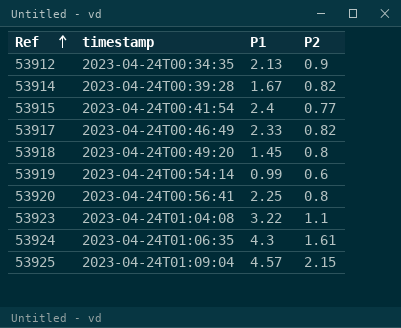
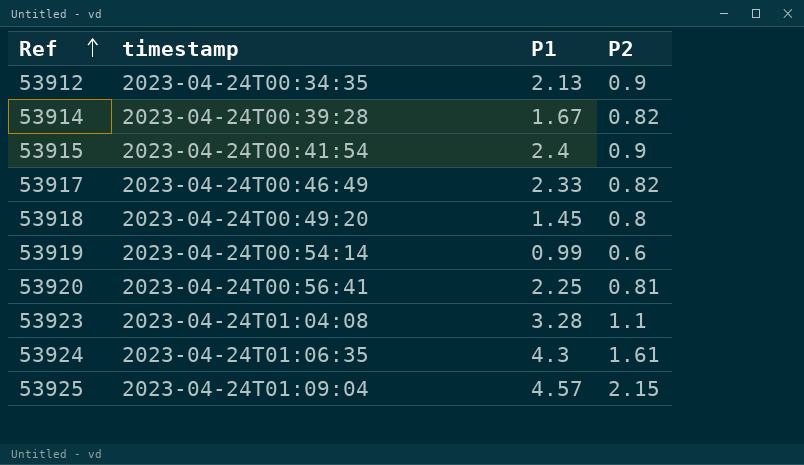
53915 | P2: 0.77 -> 0.9
53920 | P2: 0.8 -> 0.81
53923 | P1: 3.22 -> 3.28

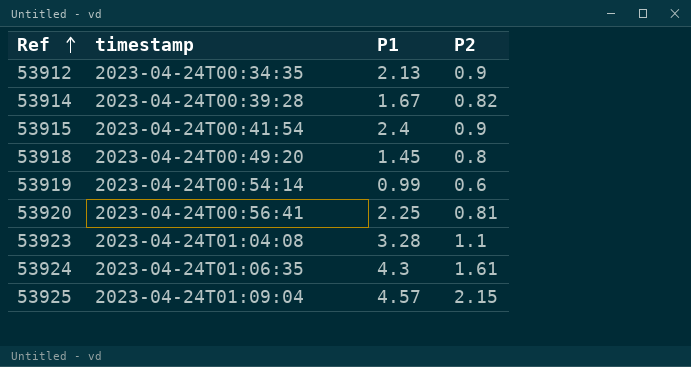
row 53917: 2023-04-24T00:46:49 | 2.33 | 0.82 -> none

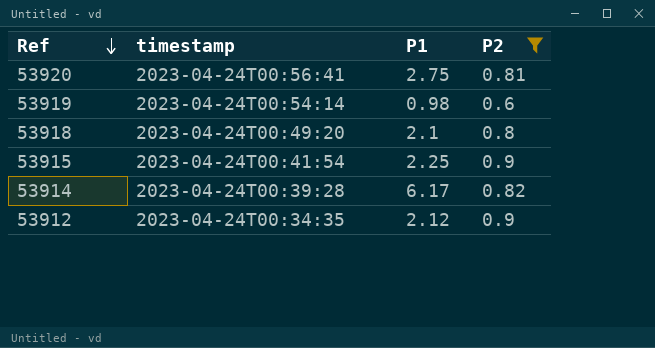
filter: none -> P2 <= 0.9
row order: Ref ascending -> Ref descending
53920 | P1: 2.25 -> 2.75
53919 | P1: 0.99 -> 0.98
53918 | P1: 1.45 -> 2.1
53915 | P1: 2.4 -> 2.25
53914 | P1: 1.67 -> 6.17
53912 | P1: 2.13 -> 2.12

